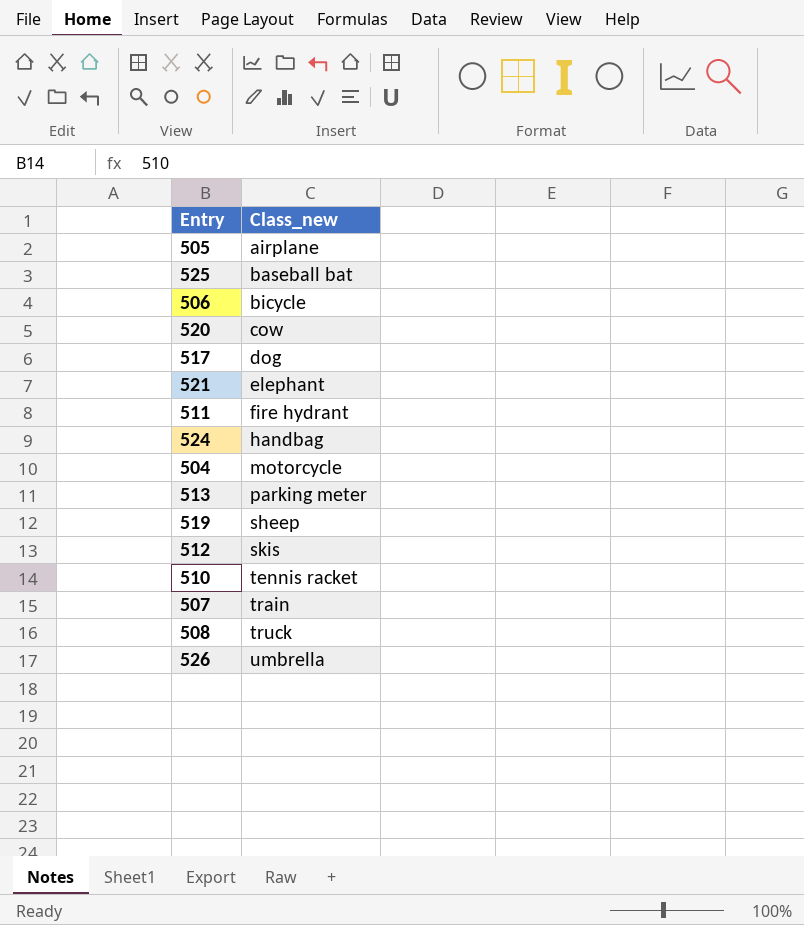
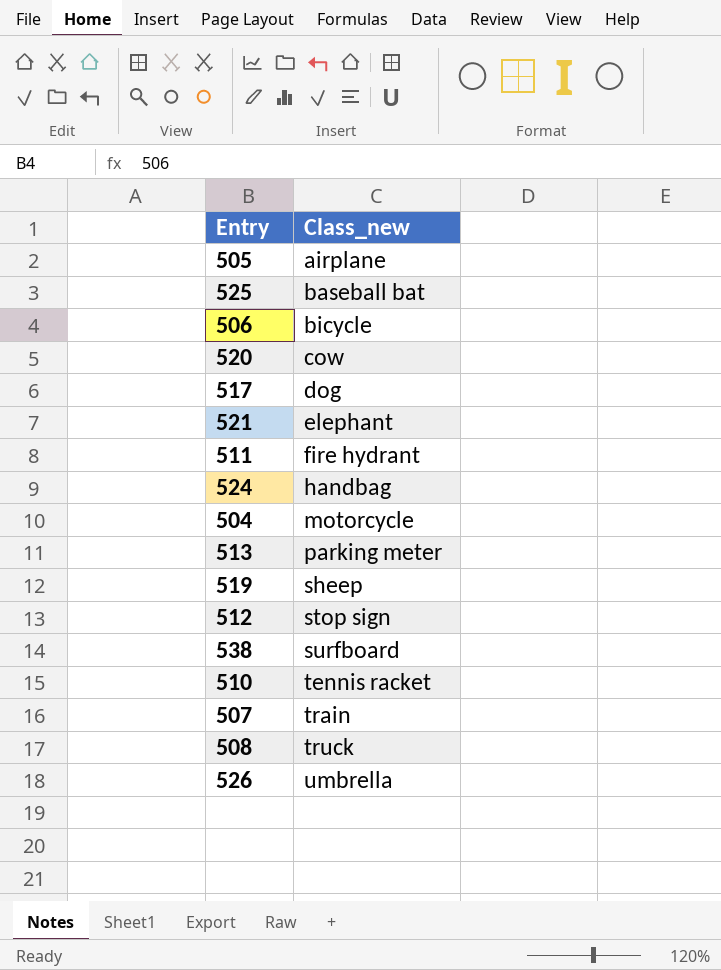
512 | Class_new: skis -> stop sign
row 538: none -> surfboard

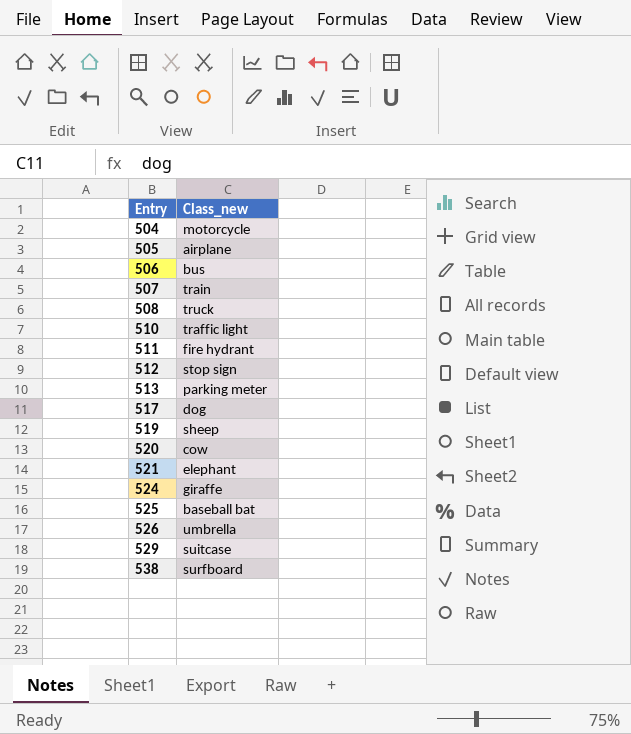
row order: Class_new ascending -> Entry ascending
506 | Class_new: bicycle -> bus
510 | Class_new: tennis racket -> traffic light
524 | Class_new: handbag -> giraffe
row 529: none -> suitcase

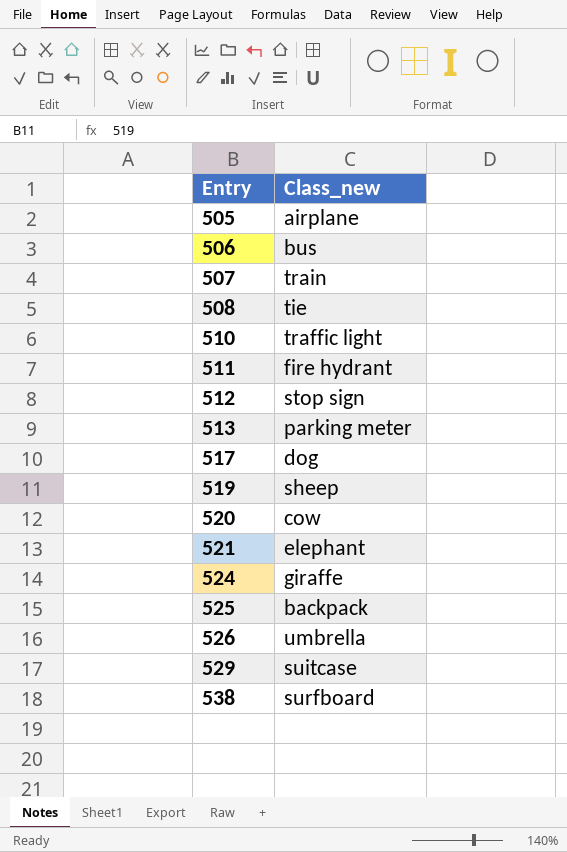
row 504: motorcycle -> none
508 | Class_new: truck -> tie
525 | Class_new: baseball bat -> backpack

